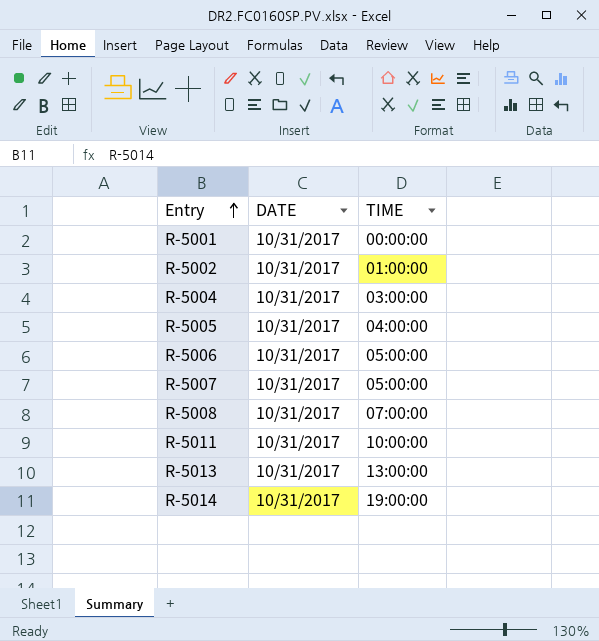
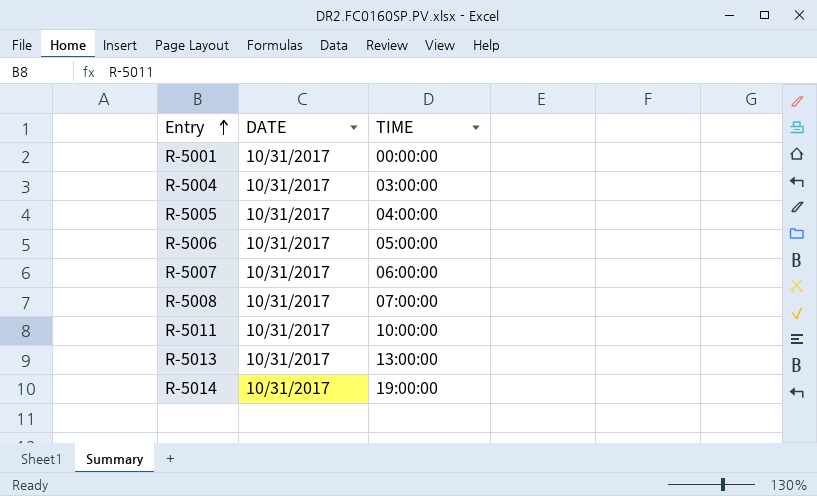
row R-5002: 10/31/2017 | 01:00:00 -> none
R-5007 | TIME: 05:00:00 -> 06:00:00

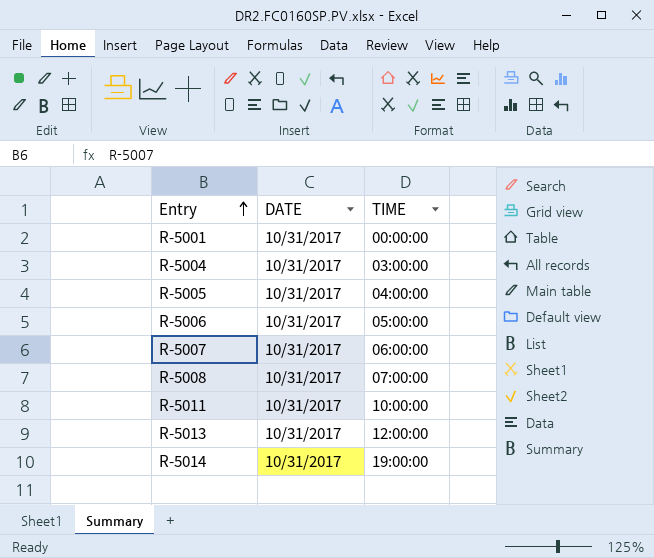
R-5013 | TIME: 13:00:00 -> 12:00:00

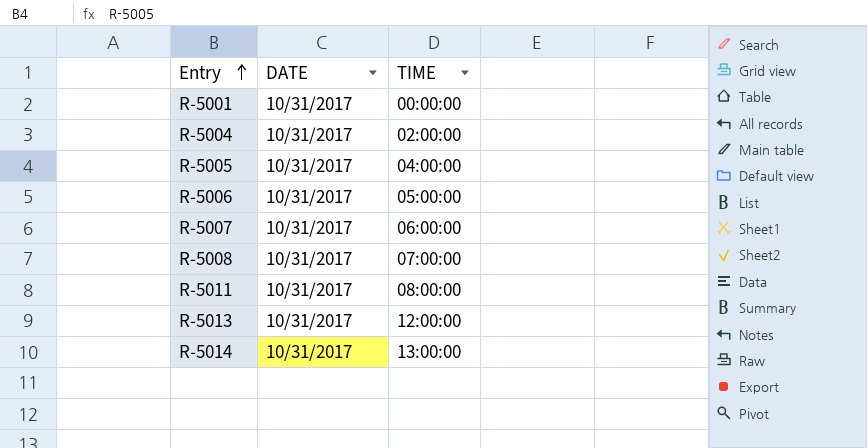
R-5004 | TIME: 03:00:00 -> 02:00:00
R-5011 | TIME: 10:00:00 -> 08:00:00
R-5014 | TIME: 19:00:00 -> 13:00:00

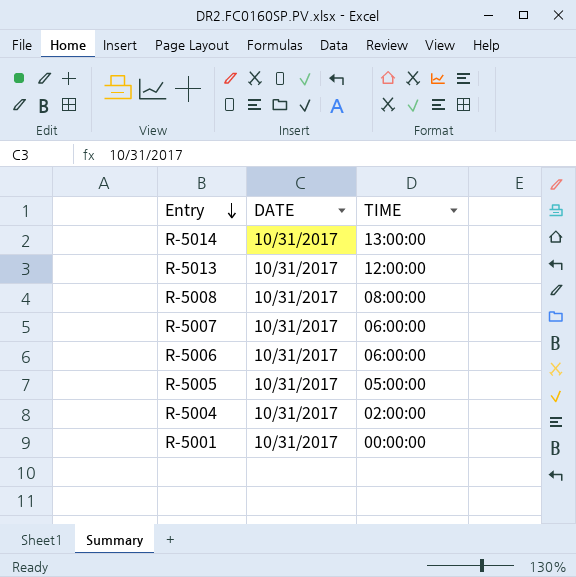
row order: Entry ascending -> Entry descending
row R-5011: 10/31/2017 | 08:00:00 -> none
R-5008 | TIME: 07:00:00 -> 08:00:00
R-5006 | TIME: 05:00:00 -> 06:00:00
R-5005 | TIME: 04:00:00 -> 05:00:00

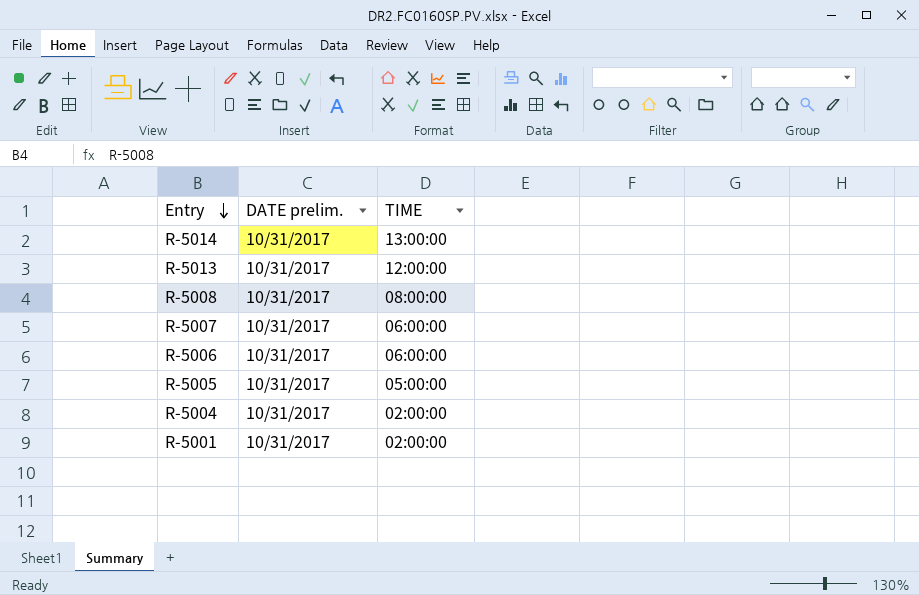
column name: DATE -> DATE prelim.
R-5001 | TIME: 00:00:00 -> 02:00:00

